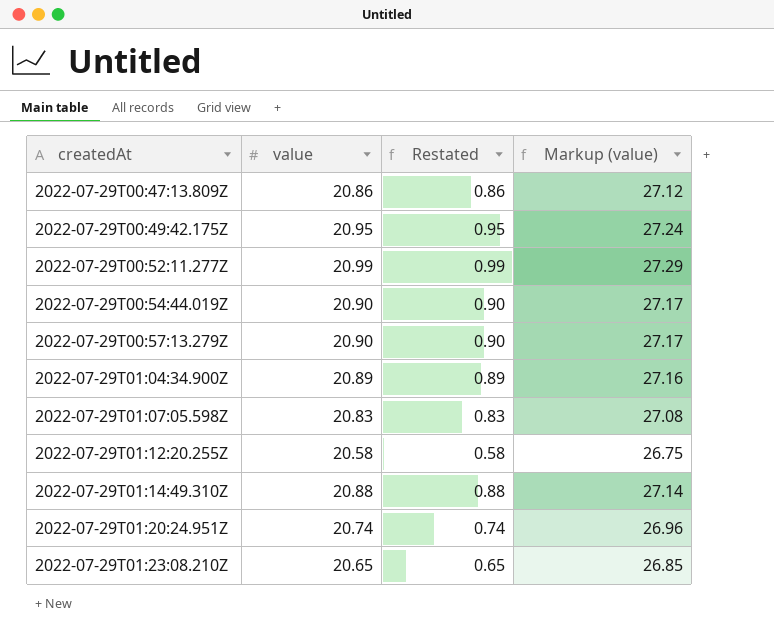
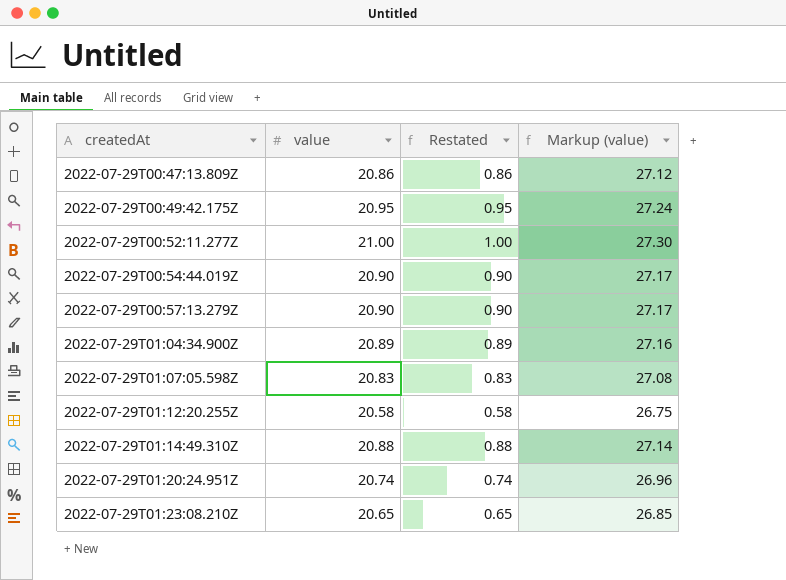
2022-07-29T00:52:11.277Z | value: 20.99 -> 21.00
2022-07-29T00:52:11.277Z | Restated: 0.99 -> 1.00
2022-07-29T00:52:11.277Z | Markup (value): 27.29 -> 27.30

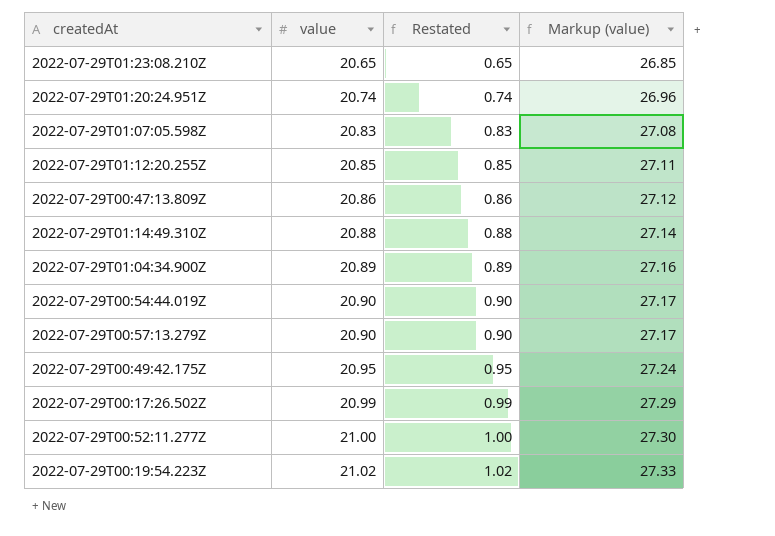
row order: createdAt ascending -> value ascending
2022-07-29T01:12:20.255Z | value: 20.58 -> 20.85
2022-07-29T01:12:20.255Z | Restated: 0.58 -> 0.85
2022-07-29T01:12:20.255Z | Markup (value): 26.75 -> 27.11
row 2022-07-29T00:17:26.502Z: none -> 20.99 | 0.99 | 27.29
row 2022-07-29T00:19:54.223Z: none -> 21.02 | 1.02 | 27.33

